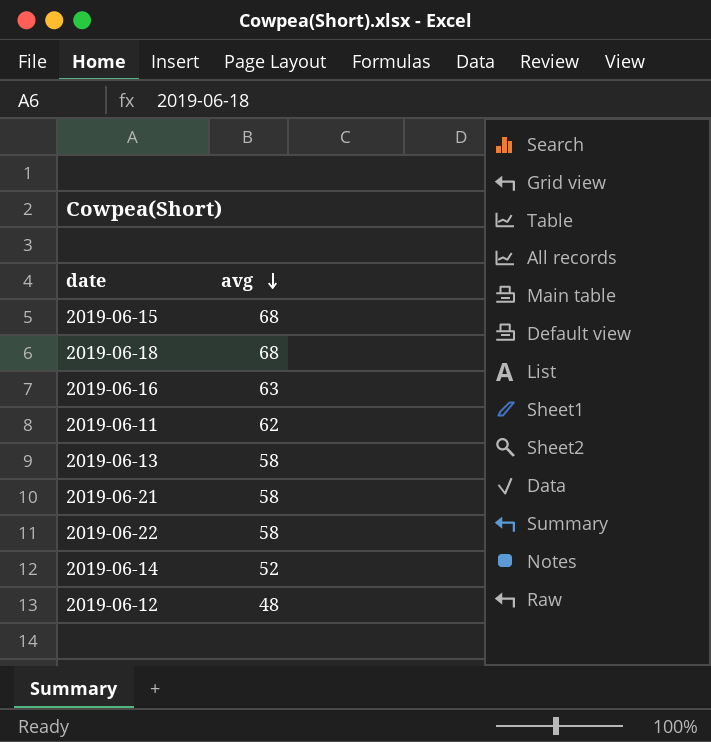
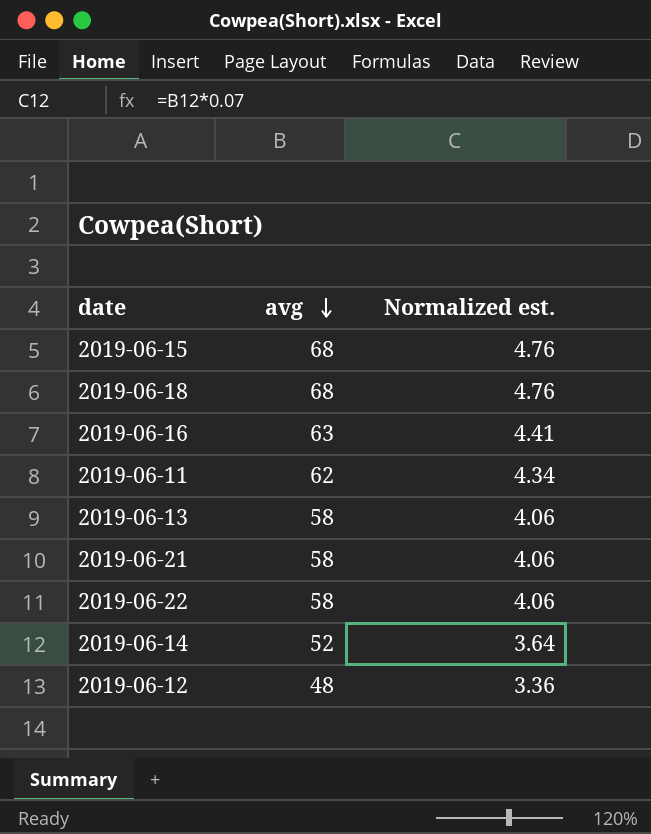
column Normalized est. | formula: none -> [avg] * 0.07

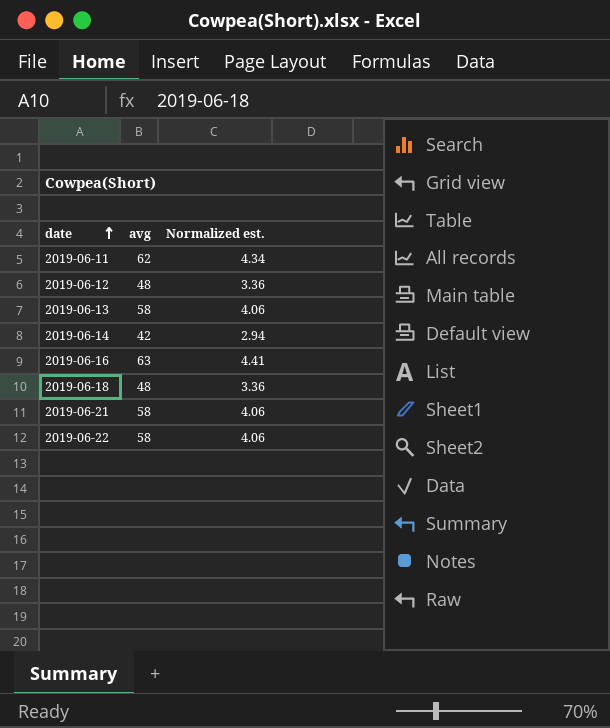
row order: avg descending -> date ascending
row 2019-06-15: 68 | 4.76 -> none
2019-06-14 | avg: 52 -> 42
2019-06-14 | Normalized est.: 3.64 -> 2.94
2019-06-18 | avg: 68 -> 48
2019-06-18 | Normalized est.: 4.76 -> 3.36

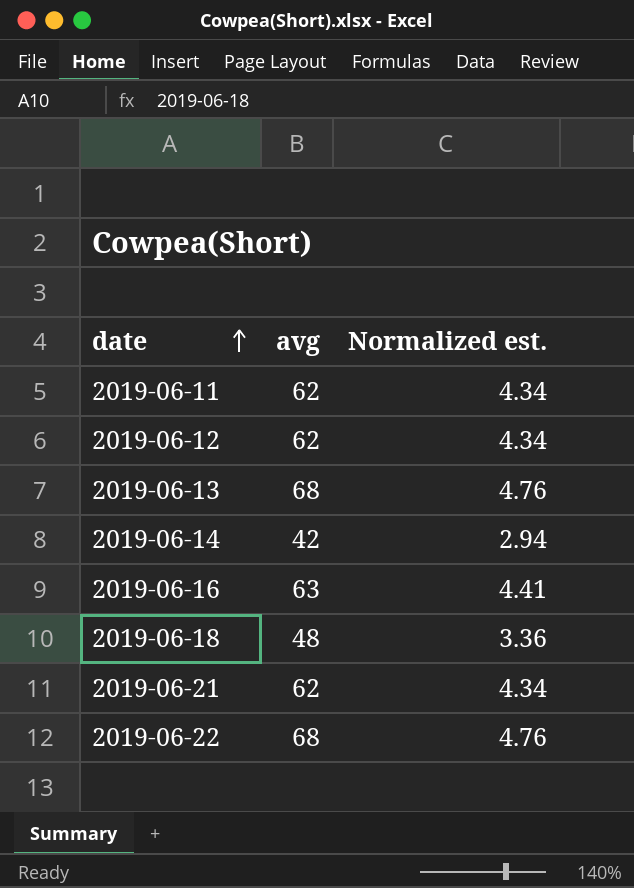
2019-06-12 | avg: 48 -> 62
2019-06-12 | Normalized est.: 3.36 -> 4.34
2019-06-13 | avg: 58 -> 68
2019-06-13 | Normalized est.: 4.06 -> 4.76
2019-06-21 | avg: 58 -> 62
2019-06-21 | Normalized est.: 4.06 -> 4.34
2019-06-22 | avg: 58 -> 68
2019-06-22 | Normalized est.: 4.06 -> 4.76

